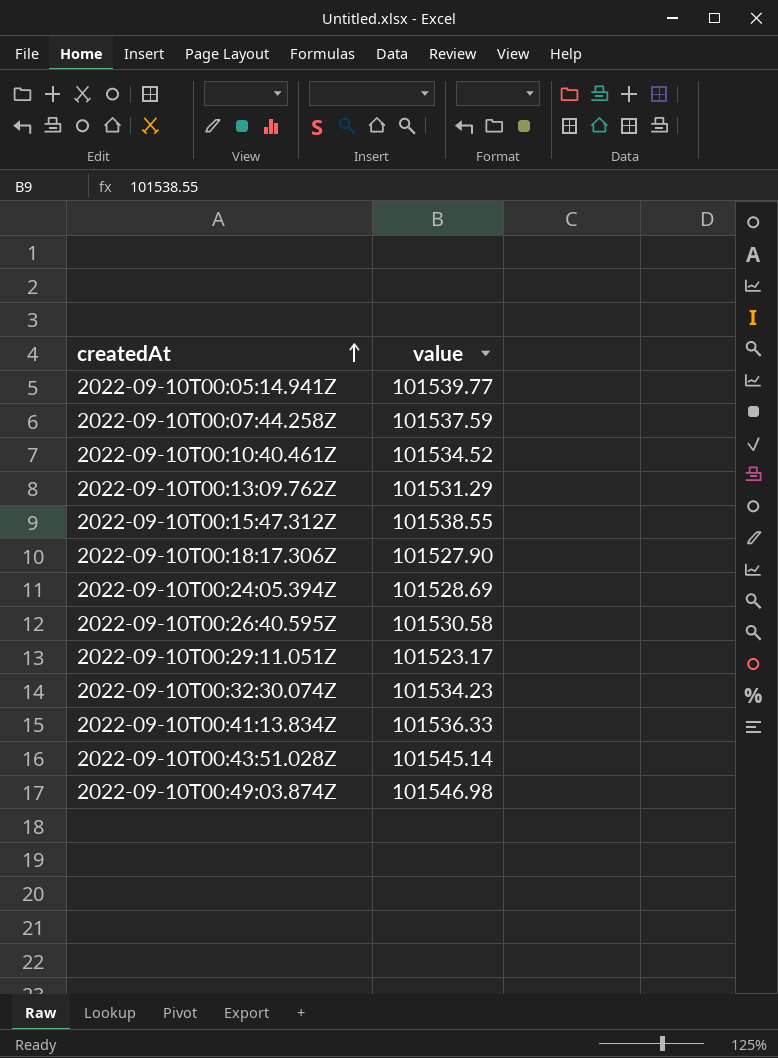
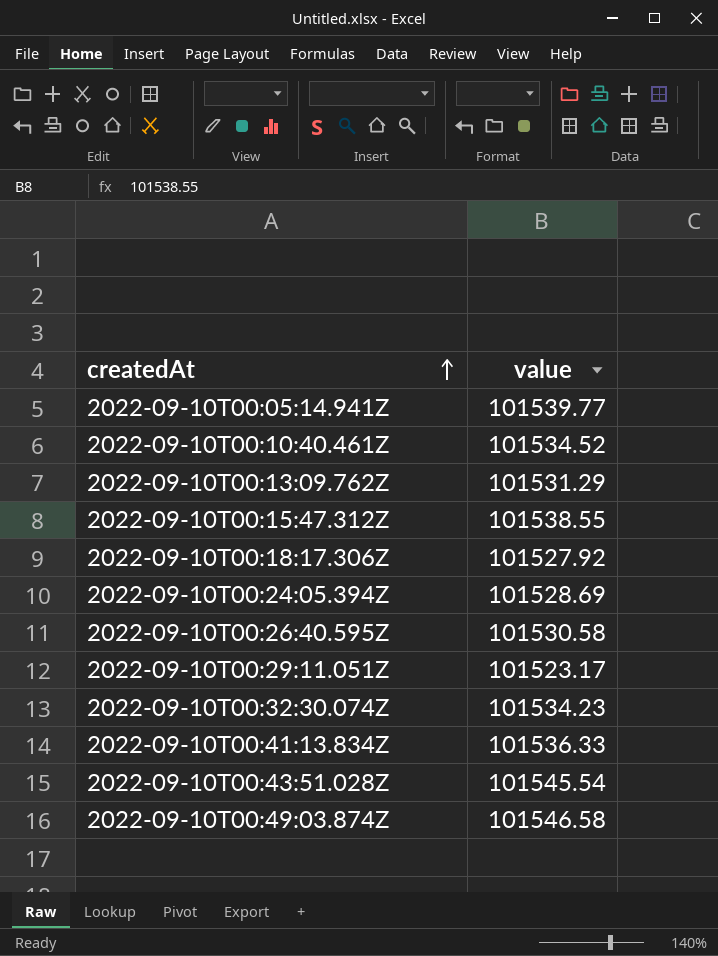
row 2022-09-10T00:07:44.258Z: 101537.59 -> none
2022-09-10T00:18:17.306Z | value: 101527.90 -> 101527.92
2022-09-10T00:43:51.028Z | value: 101545.14 -> 101545.54
2022-09-10T00:49:03.874Z | value: 101546.98 -> 101546.58

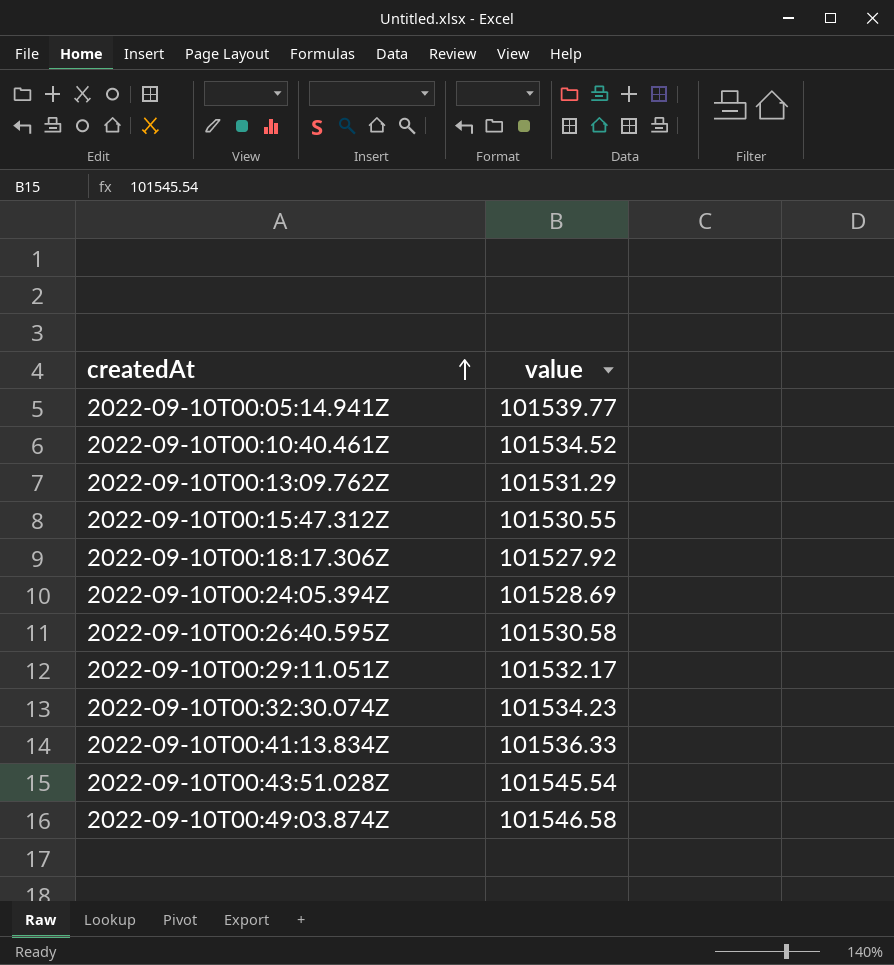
2022-09-10T00:15:47.312Z | value: 101538.55 -> 101530.55
2022-09-10T00:29:11.051Z | value: 101523.17 -> 101532.17

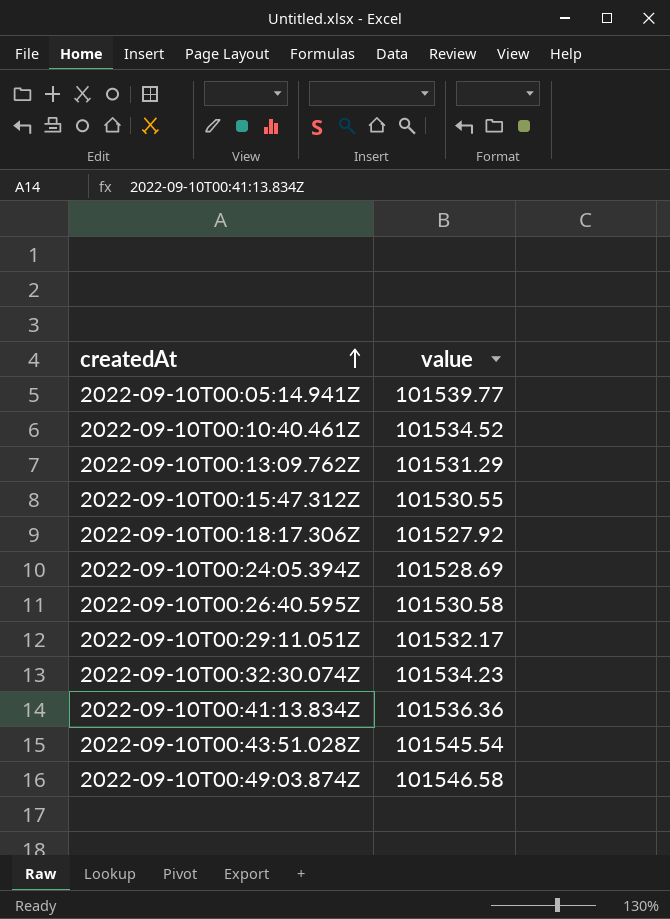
2022-09-10T00:41:13.834Z | value: 101536.33 -> 101536.36

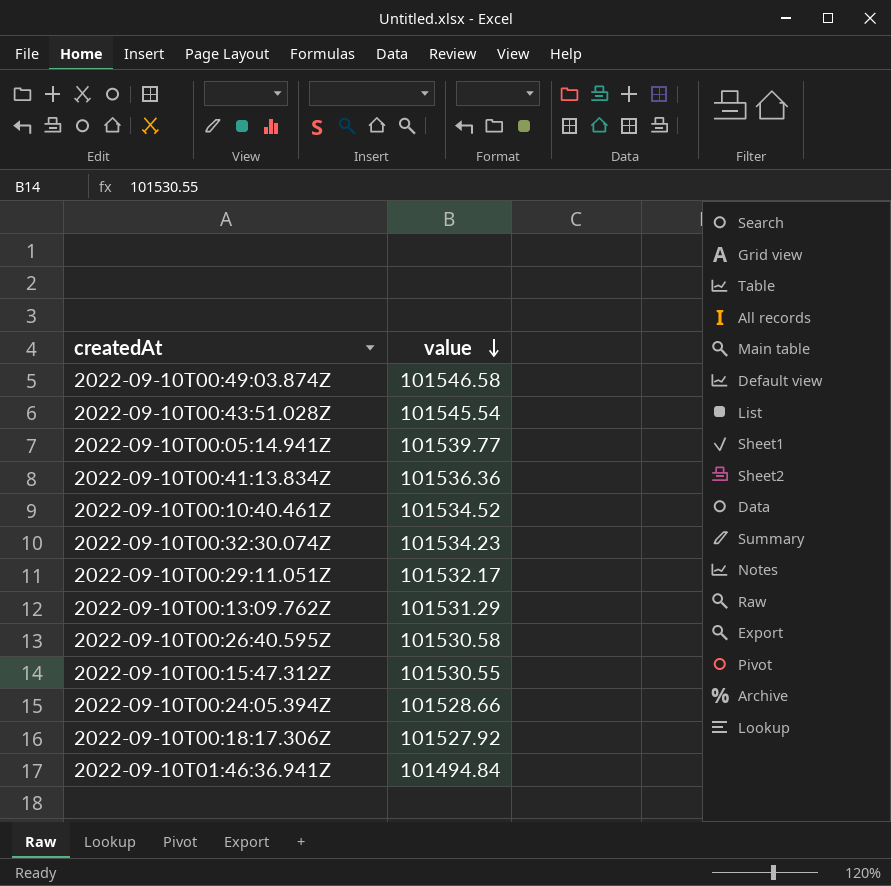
row order: createdAt ascending -> value descending
2022-09-10T00:24:05.394Z | value: 101528.69 -> 101528.66
row 2022-09-10T01:46:36.941Z: none -> 101494.84

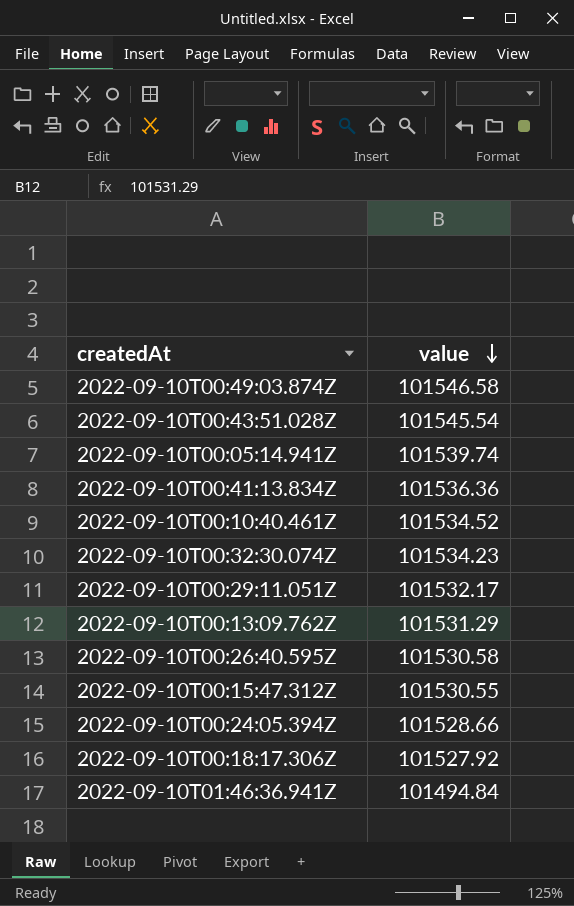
2022-09-10T00:05:14.941Z | value: 101539.77 -> 101539.74

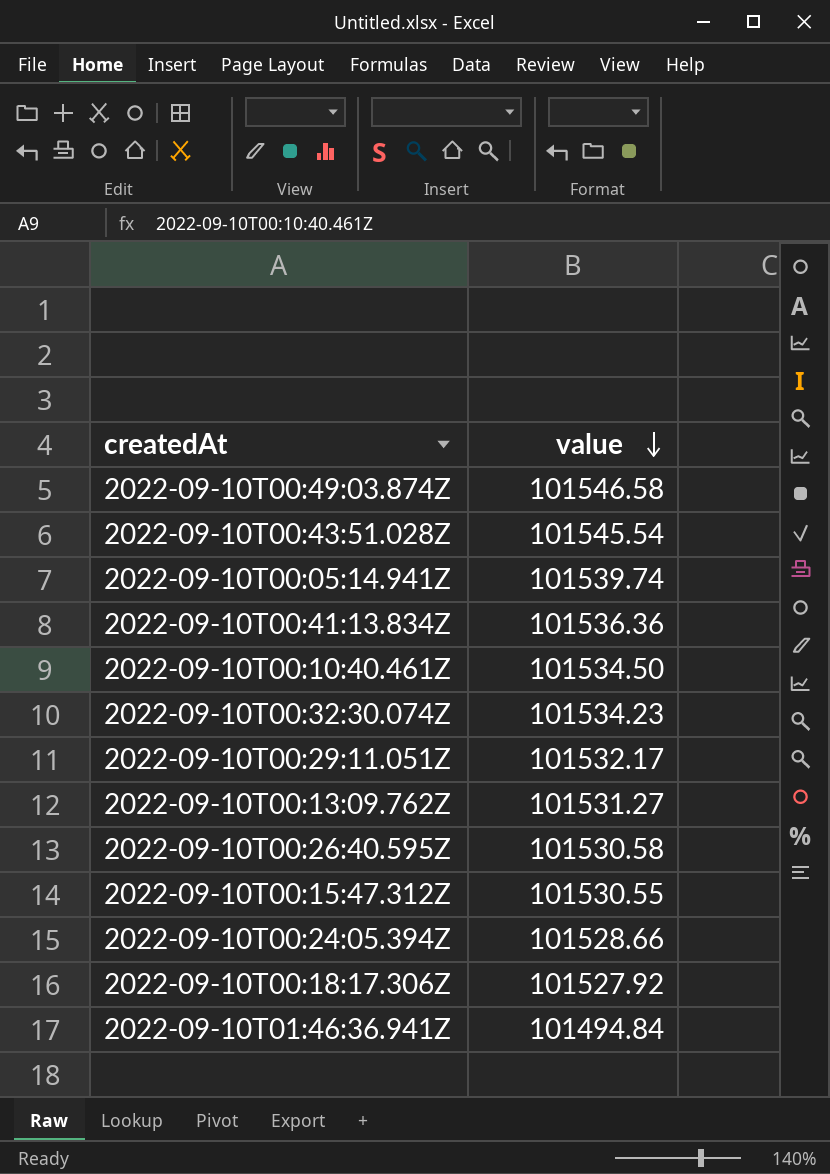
2022-09-10T00:10:40.461Z | value: 101534.52 -> 101534.50
2022-09-10T00:13:09.762Z | value: 101531.29 -> 101531.27

